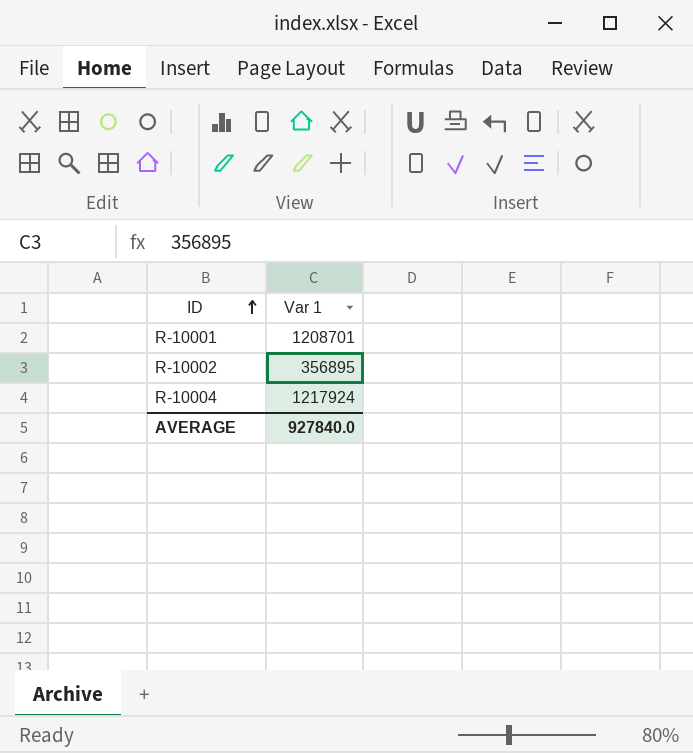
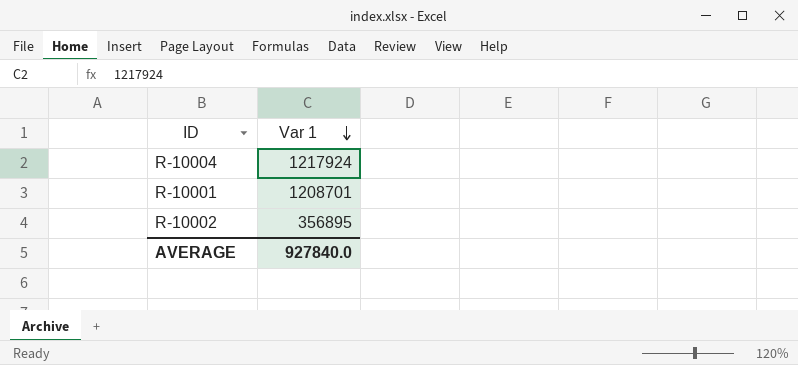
row order: ID ascending -> Var 1 descending

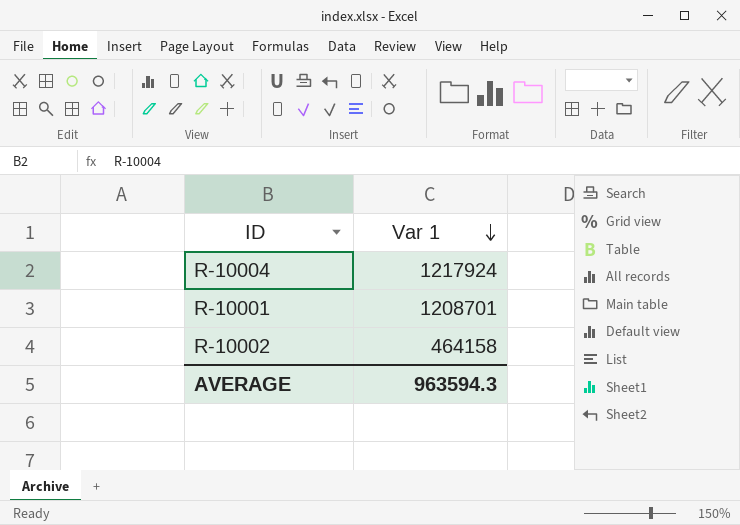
R-10002 | Var 1: 356895 -> 464158
AVERAGE | Var 1: 927840.0 -> 963594.3

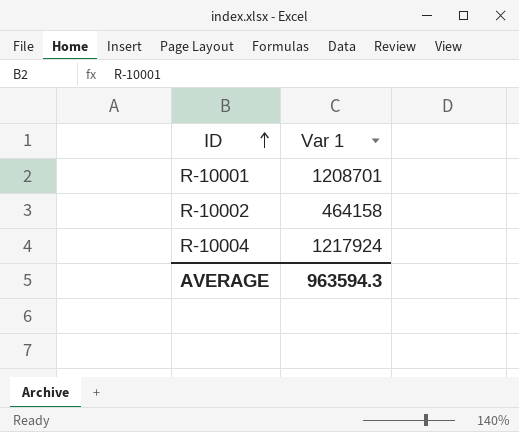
row order: Var 1 descending -> ID ascending

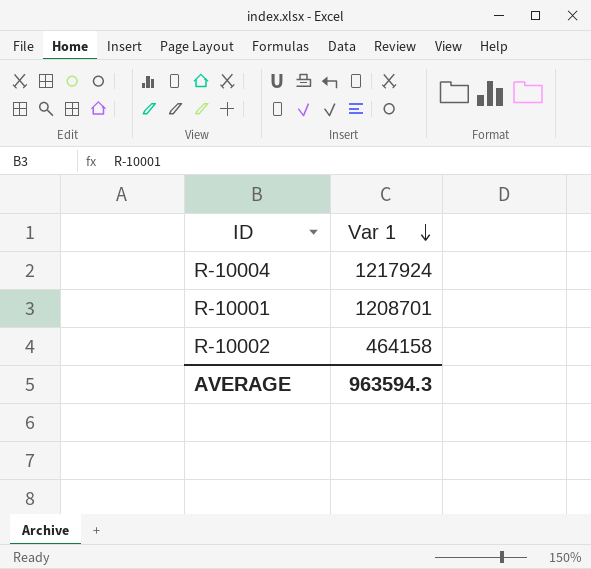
row order: ID ascending -> Var 1 descending

